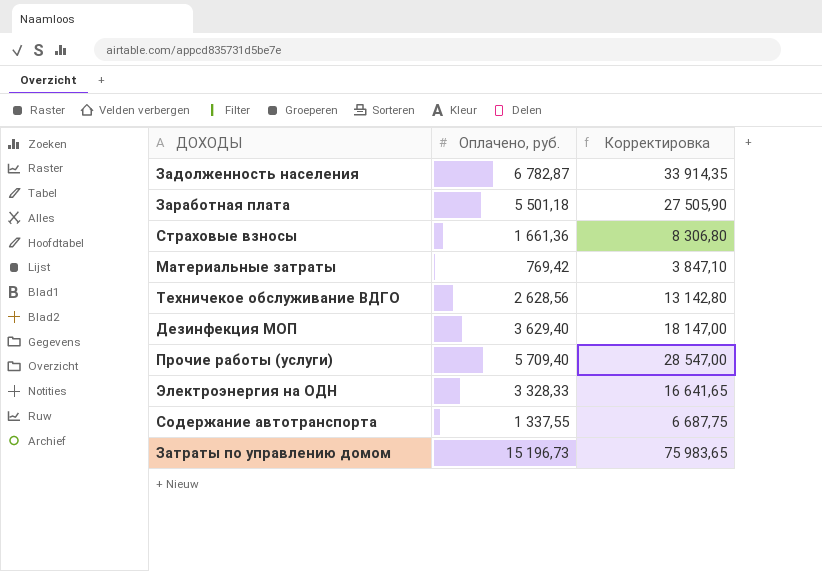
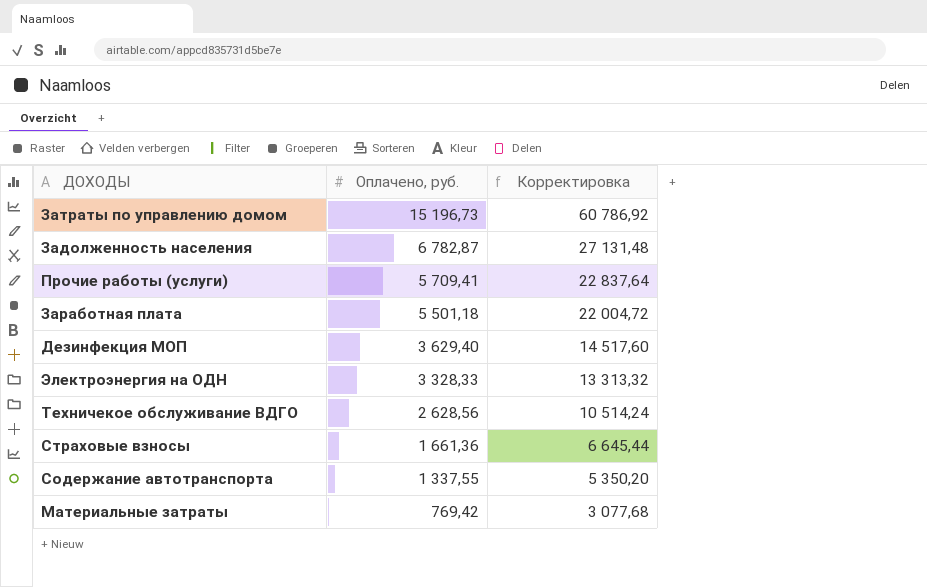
row order: none -> Оплачено, руб. descending
column Корректировка | formula: [Оплачено, руб.] * 5 -> [Оплачено, руб.] * 4
Прочие работы (услуги) | Оплачено, руб.: 5 709,40 -> 5 709,41

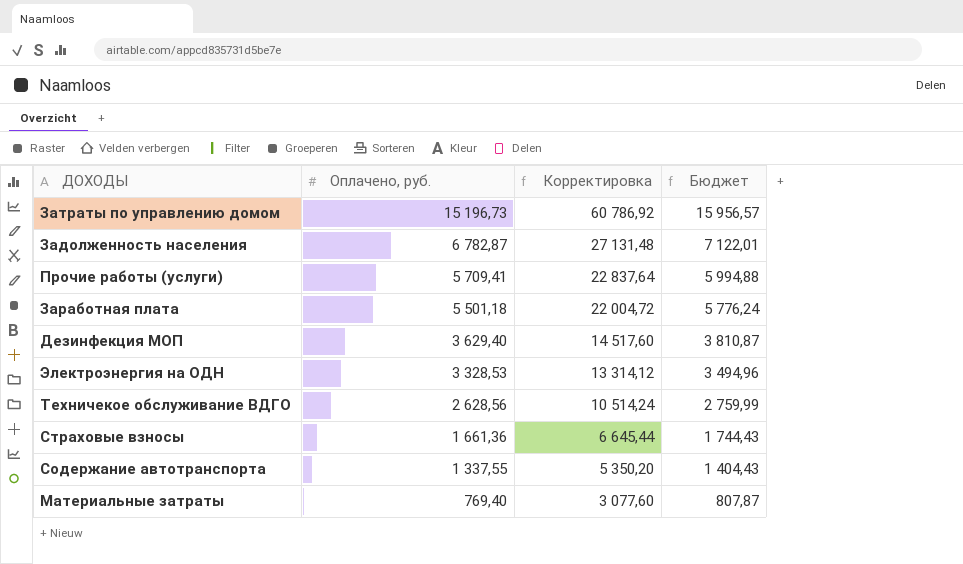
column Бюджет | formula: none -> [Оплачено, руб.] * 1,05
Электроэнергия на ОДН | Оплачено, руб.: 3 328,33 -> 3 328,53
Электроэнергия на ОДН | Корректировка: 13 313,32 -> 13 314,12
Материальные затраты | Оплачено, руб.: 769,42 -> 769,40
Материальные затраты | Корректировка: 3 077,68 -> 3 077,60

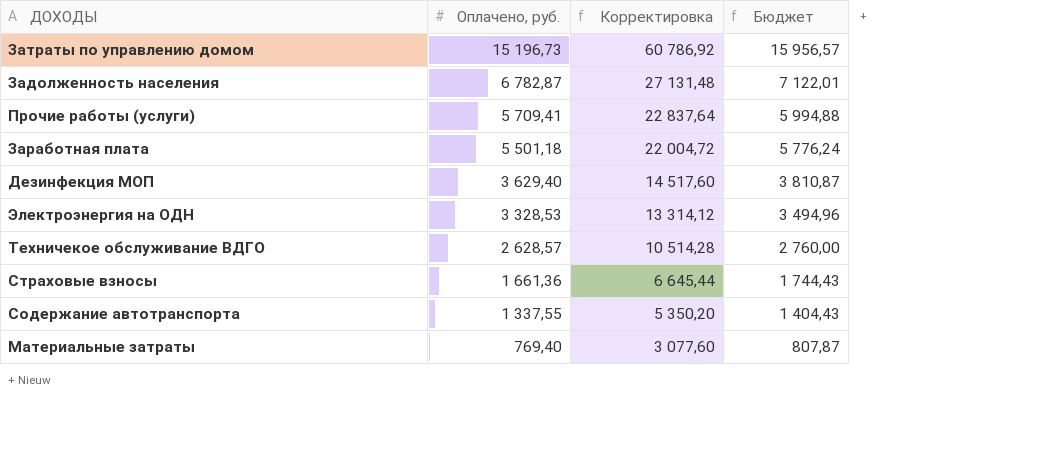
Техничекое обслуживание ВДГО | Оплачено, руб.: 2 628,56 -> 2 628,57
Техничекое обслуживание ВДГО | Корректировка: 10 514,24 -> 10 514,28
Техничекое обслуживание ВДГО | Бюджет: 2 759,99 -> 2 760,00

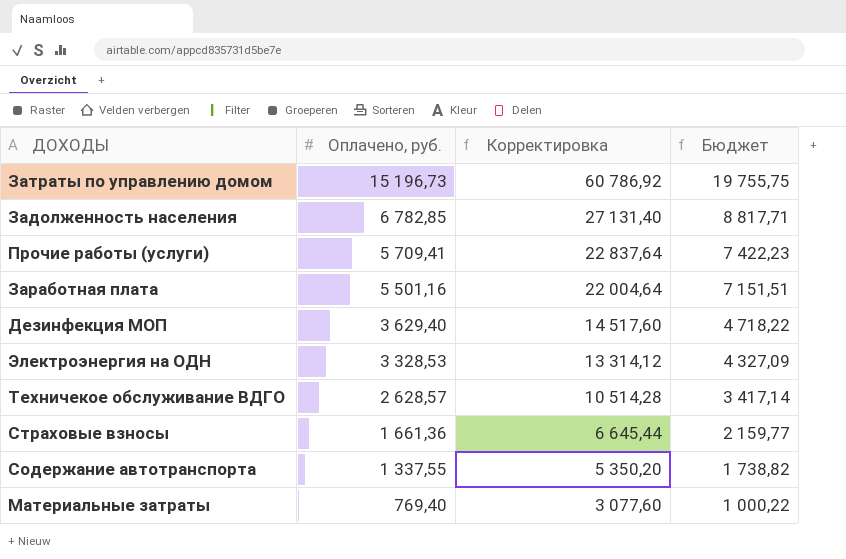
column Бюджет | formula: [Оплачено, руб.] * 1,05 -> [Оплачено, руб.] * 1,3
Задолженность населения | Оплачено, руб.: 6 782,87 -> 6 782,85
Задолженность населения | Корректировка: 27 131,48 -> 27 131,40
Заработная плата | Оплачено, руб.: 5 501,18 -> 5 501,16
Заработная плата | Корректировка: 22 004,72 -> 22 004,64

